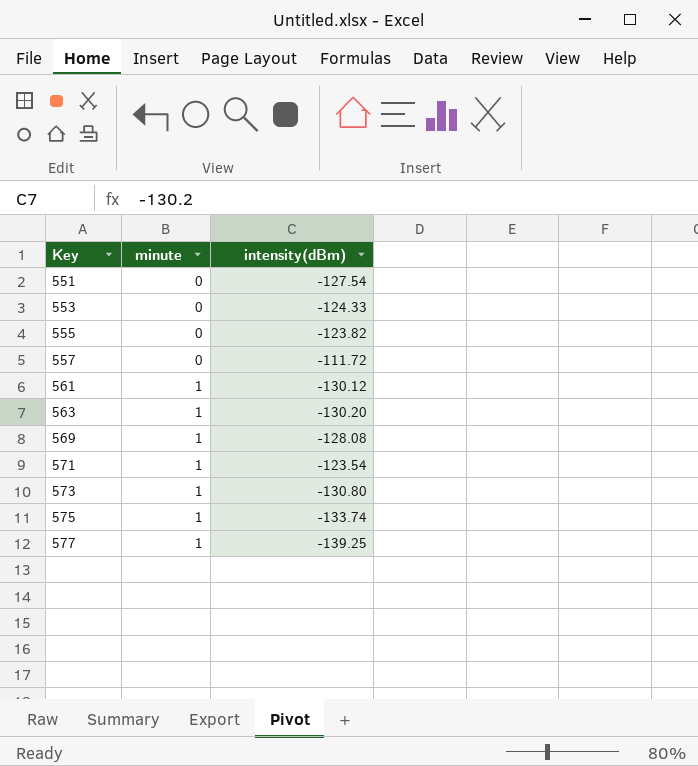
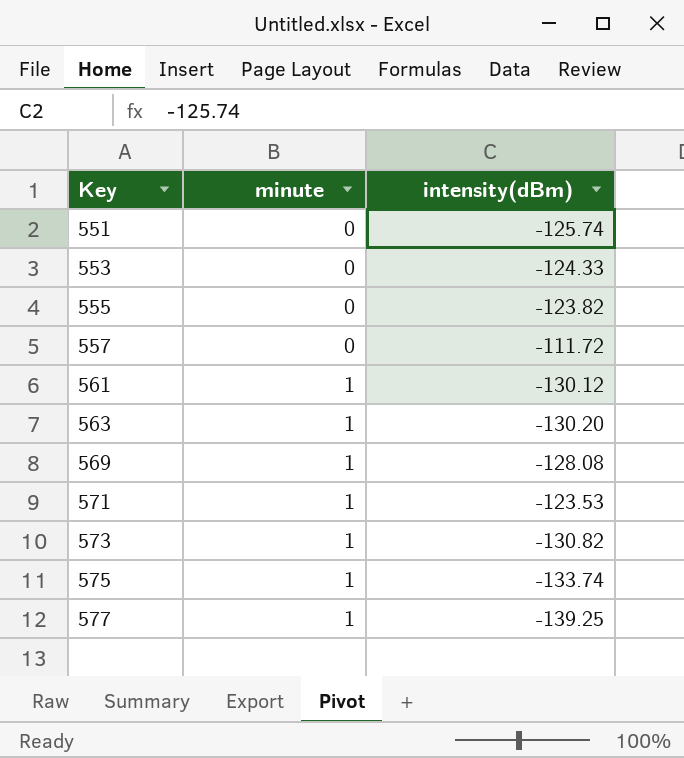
551 | intensity(dBm): -127.54 -> -125.74
571 | intensity(dBm): -123.54 -> -123.53
573 | intensity(dBm): -130.80 -> -130.82

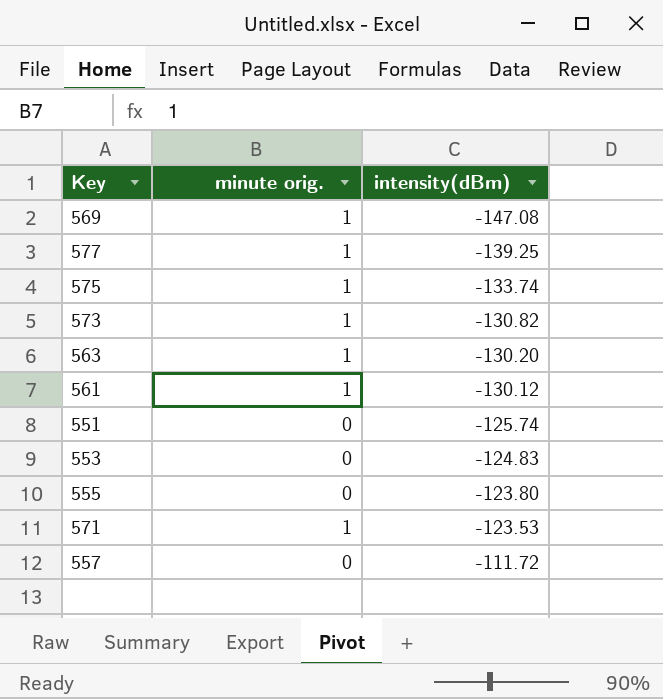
row order: Key ascending -> intensity(dBm) ascending
column name: minute -> minute orig.
569 | intensity(dBm): -128.08 -> -147.08
553 | intensity(dBm): -124.33 -> -124.83
555 | intensity(dBm): -123.82 -> -123.80

